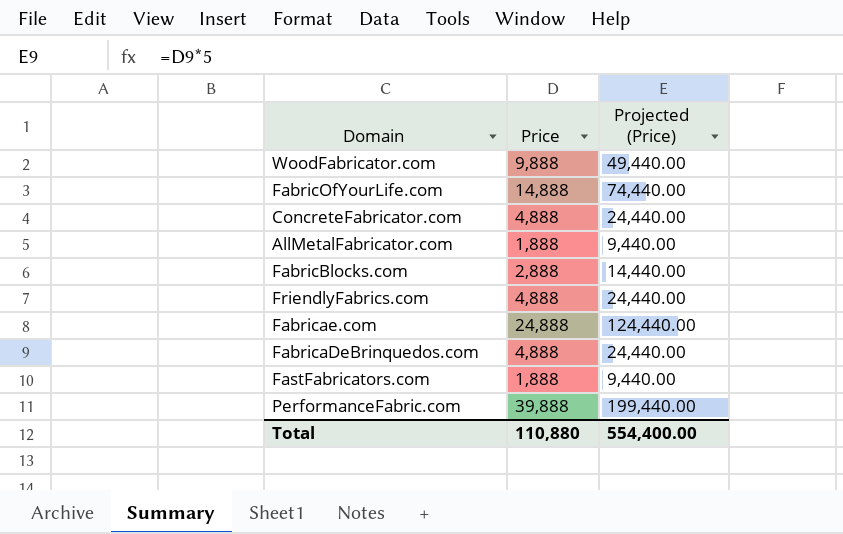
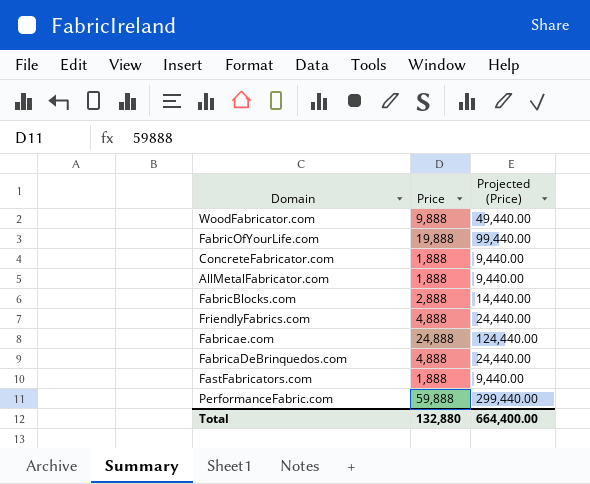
FabricOfYourLife.com | Price: 14,888 -> 19,888
FabricOfYourLife.com | Projected (Price): 74,440.00 -> 99,440.00
ConcreteFabricator.com | Price: 4,888 -> 1,888
ConcreteFabricator.com | Projected (Price): 24,440.00 -> 9,440.00
PerformanceFabric.com | Price: 39,888 -> 59,888
PerformanceFabric.com | Projected (Price): 199,440.00 -> 299,440.00
Total | Price: 110,880 -> 132,880
Total | Projected (Price): 554,400.00 -> 664,400.00

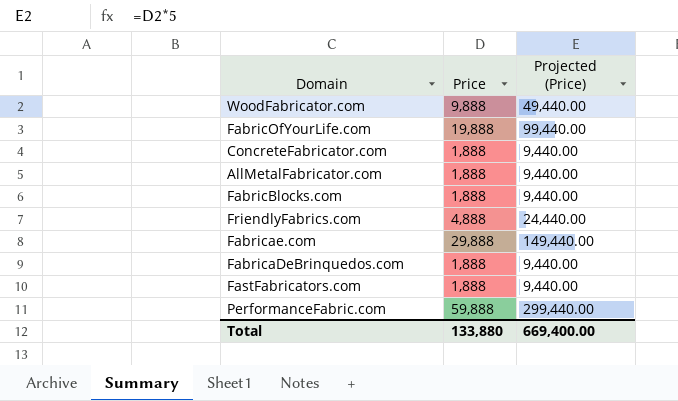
FabricBlocks.com | Price: 2,888 -> 1,888
FabricBlocks.com | Projected (Price): 14,440.00 -> 9,440.00
Fabricae.com | Price: 24,888 -> 29,888
Fabricae.com | Projected (Price): 124,440.00 -> 149,440.00
FabricaDeBrinquedos.com | Price: 4,888 -> 1,888
FabricaDeBrinquedos.com | Projected (Price): 24,440.00 -> 9,440.00
Total | Price: 132,880 -> 133,880
Total | Projected (Price): 664,400.00 -> 669,400.00

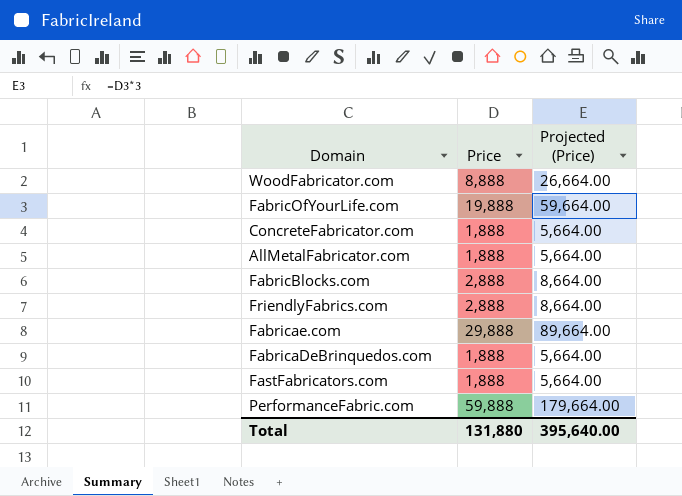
column Projected (Price) | formula: [Price] * 5 -> [Price] * 3
WoodFabricator.com | Price: 9,888 -> 8,888
FabricBlocks.com | Price: 1,888 -> 2,888
FriendlyFabrics.com | Price: 4,888 -> 2,888
Total | Price: 133,880 -> 131,880
Total | Projected (Price): 669,400.00 -> 395,640.00

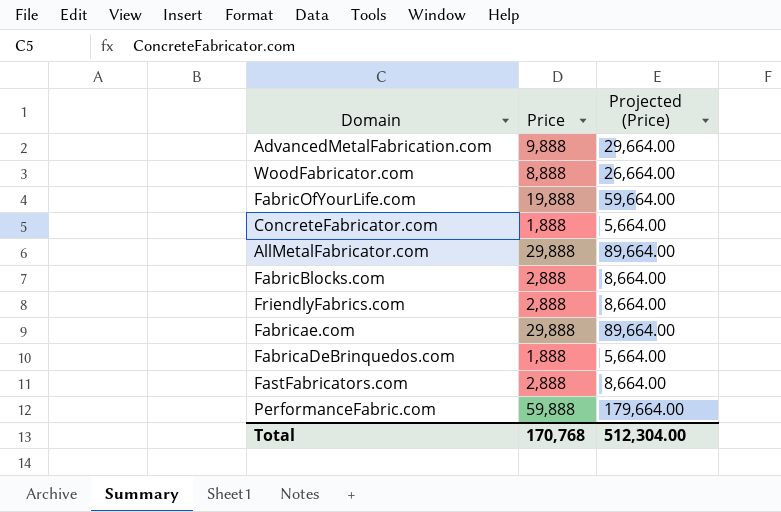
row AdvancedMetalFabrication.com: none -> 9,888 | 29,664.00
AllMetalFabricator.com | Price: 1,888 -> 29,888
AllMetalFabricator.com | Projected (Price): 5,664.00 -> 89,664.00
FastFabricators.com | Price: 1,888 -> 2,888
FastFabricators.com | Projected (Price): 5,664.00 -> 8,664.00
Total | Price: 131,880 -> 170,768
Total | Projected (Price): 395,640.00 -> 512,304.00

